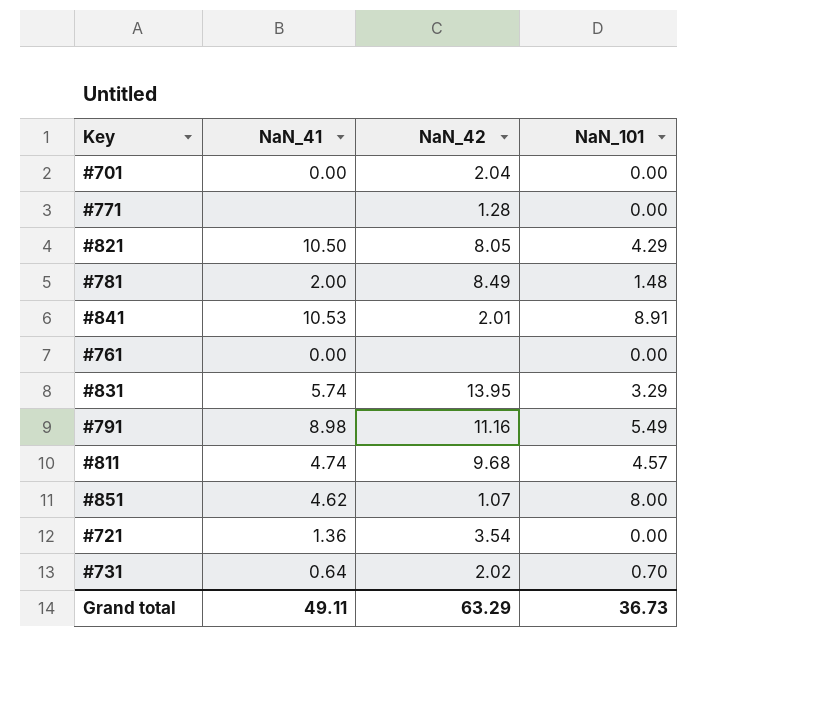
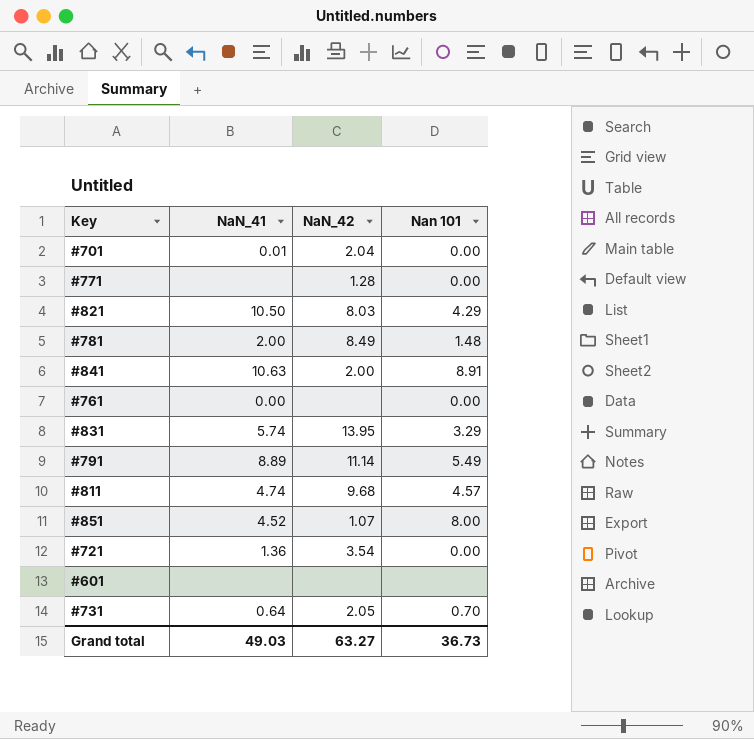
column name: NaN_101 -> Nan 101
#701 | NaN_41: 0.00 -> 0.01
#821 | NaN_42: 8.05 -> 8.03
#841 | NaN_41: 10.53 -> 10.63
#841 | NaN_42: 2.01 -> 2.00
#791 | NaN_41: 8.98 -> 8.89
#791 | NaN_42: 11.16 -> 11.14
#851 | NaN_41: 4.62 -> 4.52
row #601: none -> none | none | none
#731 | NaN_42: 2.02 -> 2.05
Grand total | NaN_41: 49.11 -> 49.03
Grand total | NaN_42: 63.29 -> 63.27

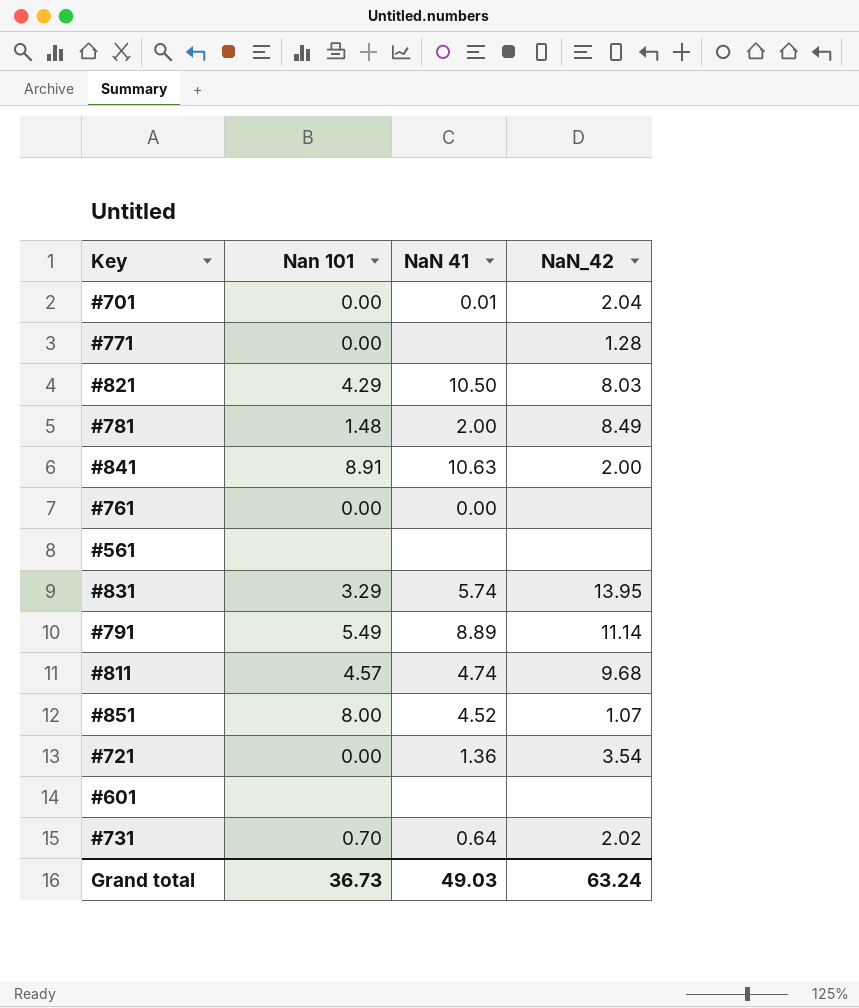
column Nan 101 | position: 4 -> 2
column name: NaN_41 -> NaN 41
row #561: none -> none | none | none
#731 | NaN_42: 2.05 -> 2.02
Grand total | NaN_42: 63.27 -> 63.24

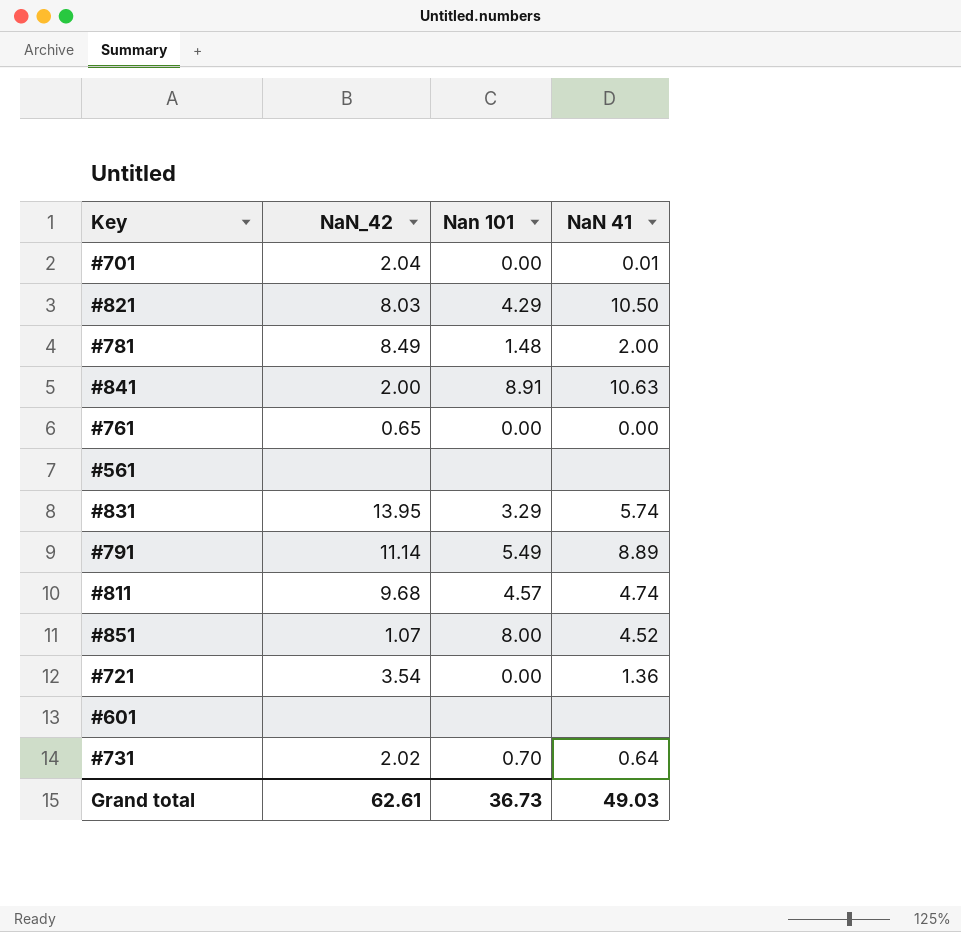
column NaN_42 | position: 4 -> 2
row #771: 0.00 | none | 1.28 -> none
#761 | NaN_42: none -> 0.65
Grand total | NaN_42: 63.24 -> 62.61

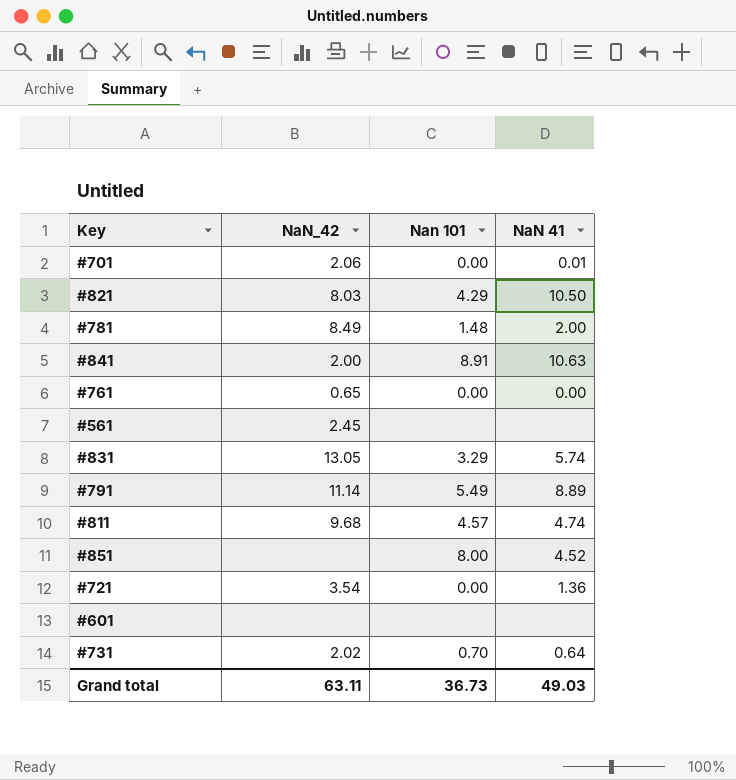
#701 | NaN_42: 2.04 -> 2.06
#561 | NaN_42: none -> 2.45
#831 | NaN_42: 13.95 -> 13.05
#851 | NaN_42: 1.07 -> none
Grand total | NaN_42: 62.61 -> 63.11

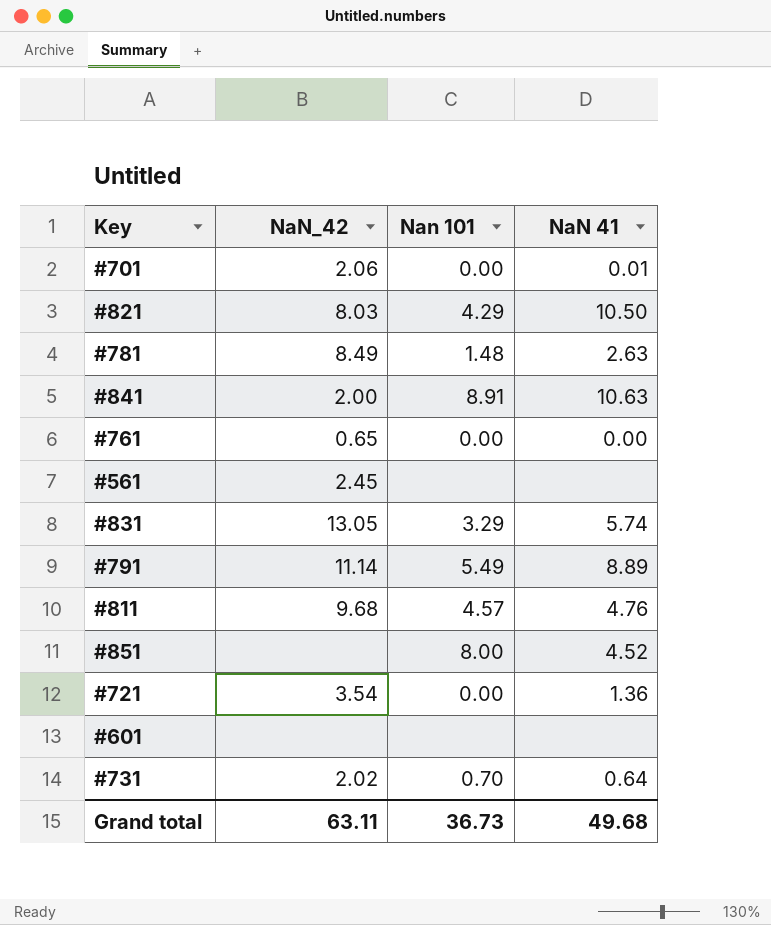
#781 | NaN 41: 2.00 -> 2.63
#811 | NaN 41: 4.74 -> 4.76
Grand total | NaN 41: 49.03 -> 49.68

